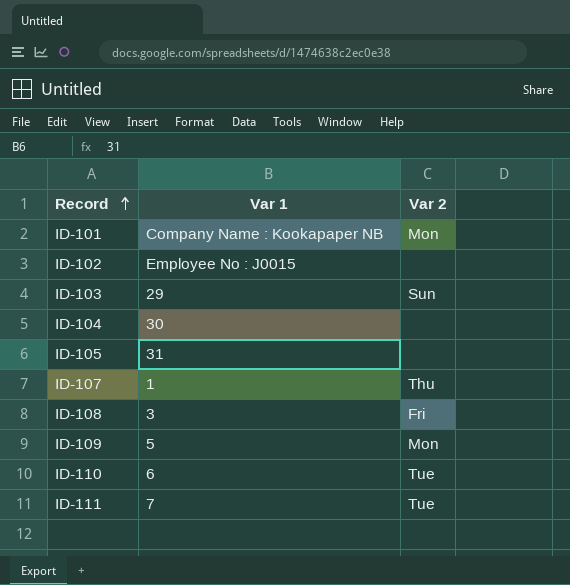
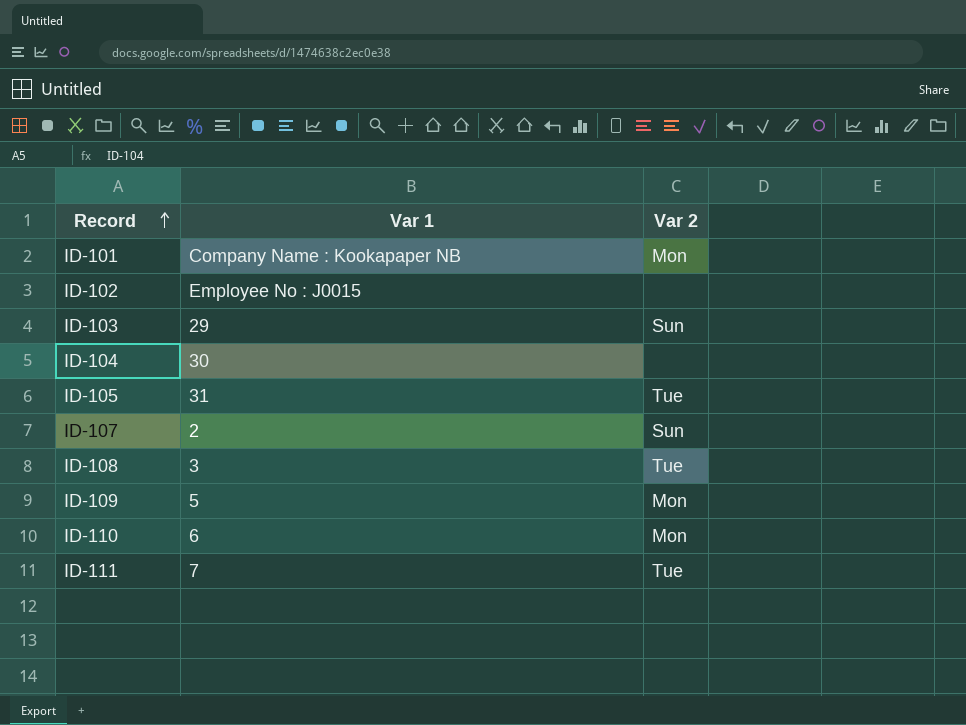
ID-105 | Var 2: none -> Tue
ID-107 | Var 1: 1 -> 2
ID-107 | Var 2: Thu -> Sun
ID-108 | Var 2: Fri -> Tue
ID-110 | Var 2: Tue -> Mon

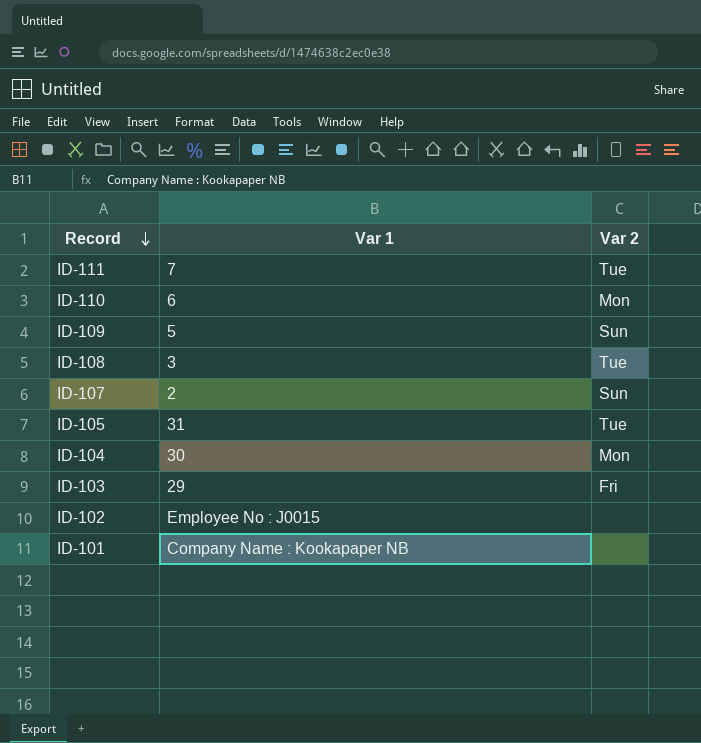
row order: Record ascending -> Record descending
ID-109 | Var 2: Mon -> Sun
ID-104 | Var 2: none -> Mon
ID-103 | Var 2: Sun -> Fri
ID-101 | Var 2: Mon -> none

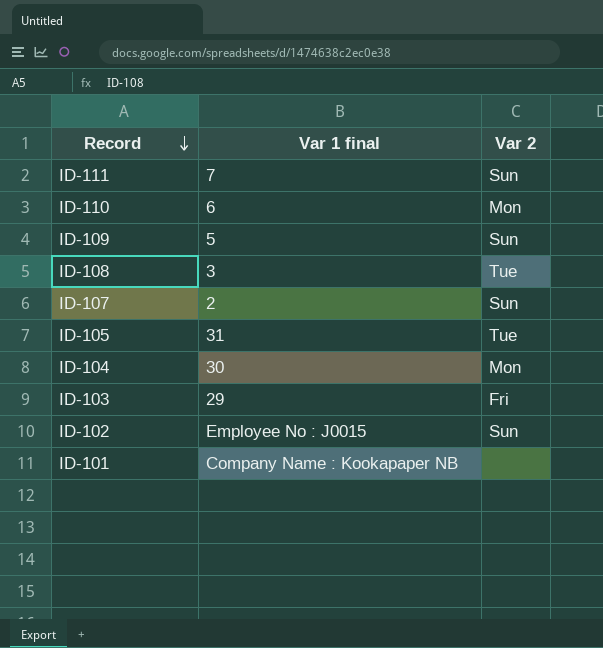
column name: Var 1 -> Var 1 final
ID-111 | Var 2: Tue -> Sun
ID-102 | Var 2: none -> Sun

